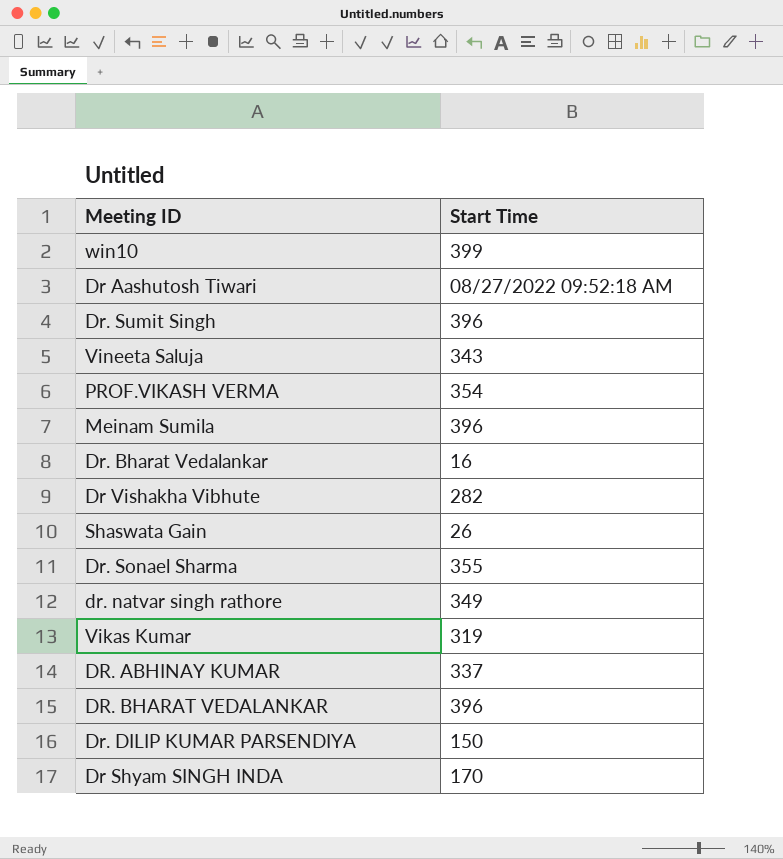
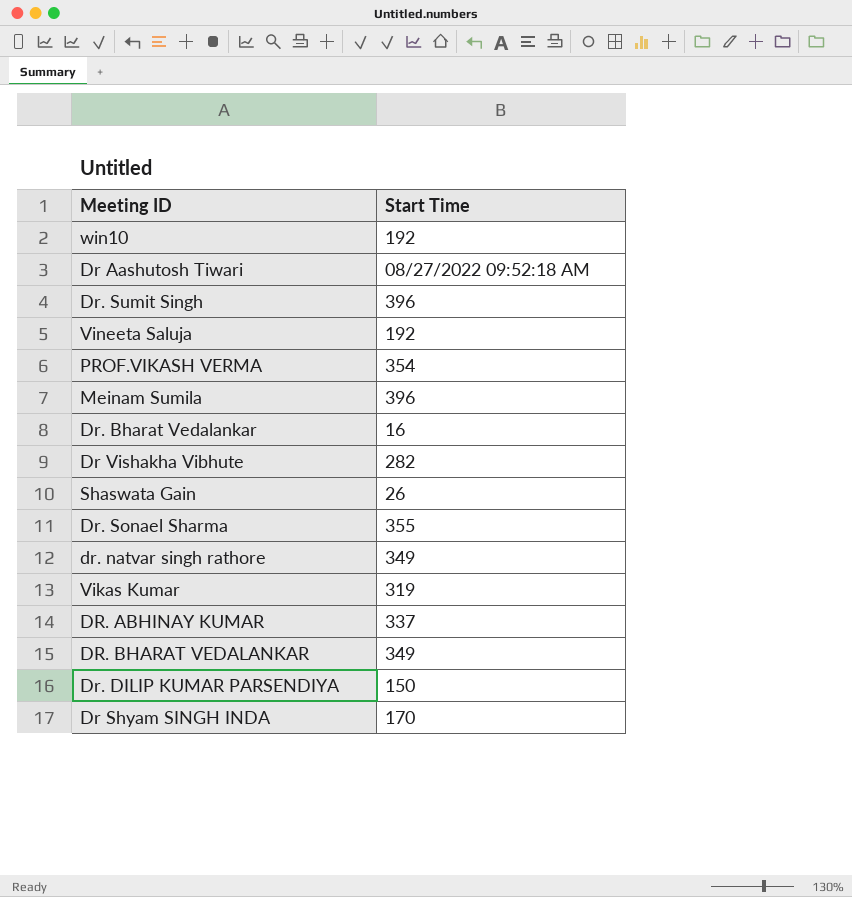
win10 | Start Time: 399 -> 192
Vineeta Saluja | Start Time: 343 -> 192
DR. BHARAT VEDALANKAR | Start Time: 396 -> 349

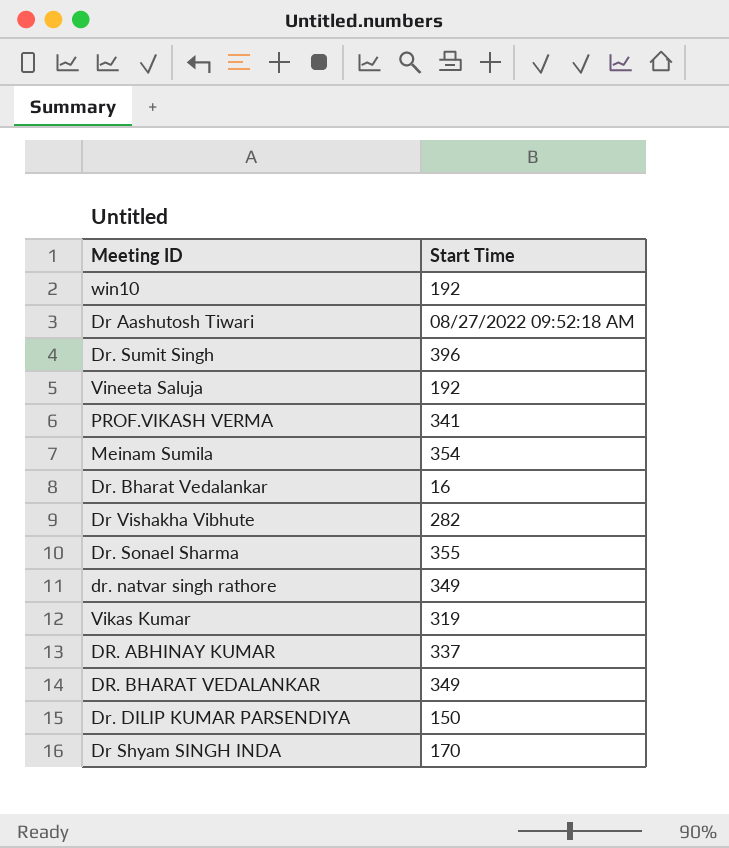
row Shaswata Gain: 26 -> none
PROF.VIKASH VERMA | Start Time: 354 -> 341
Meinam Sumila | Start Time: 396 -> 354

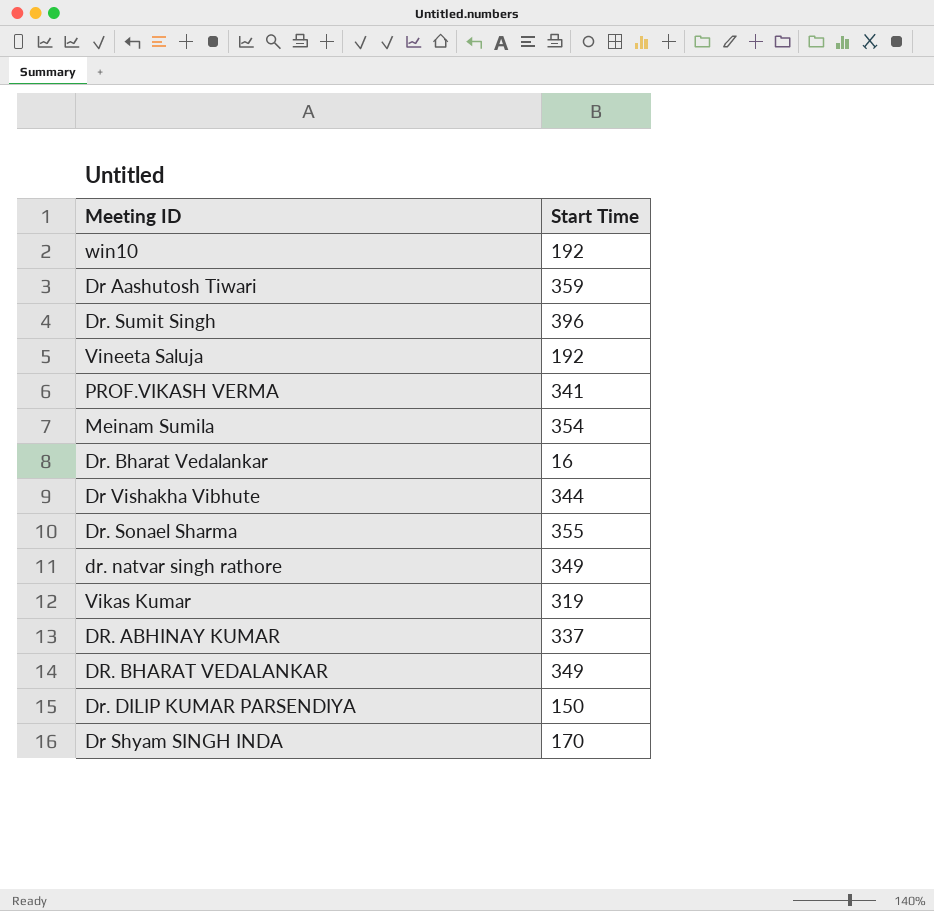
Dr Aashutosh Tiwari | Start Time: 08/27/2022 09:52:18 AM -> 359
Dr Vishakha Vibhute | Start Time: 282 -> 344

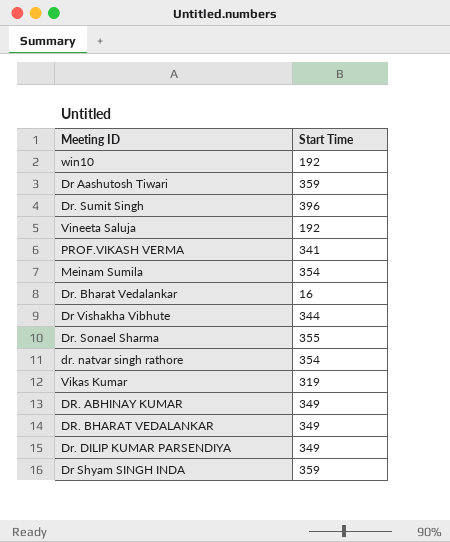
dr. natvar singh rathore | Start Time: 349 -> 354
DR. ABHINAY KUMAR | Start Time: 337 -> 349
Dr. DILIP KUMAR PARSENDIYA | Start Time: 150 -> 349
Dr Shyam SINGH INDA | Start Time: 170 -> 359

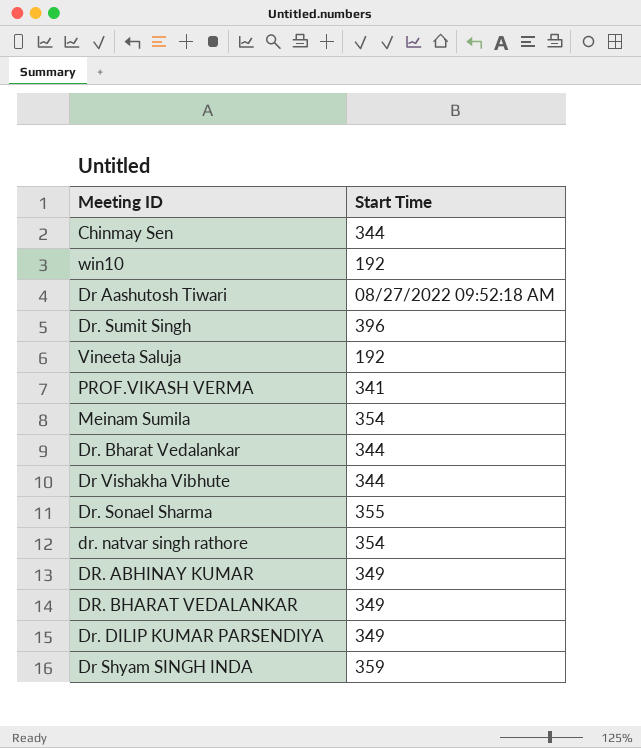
row Vikas Kumar: 319 -> none
row Chinmay Sen: none -> 344
Dr Aashutosh Tiwari | Start Time: 359 -> 08/27/2022 09:52:18 AM
Dr. Bharat Vedalankar | Start Time: 16 -> 344

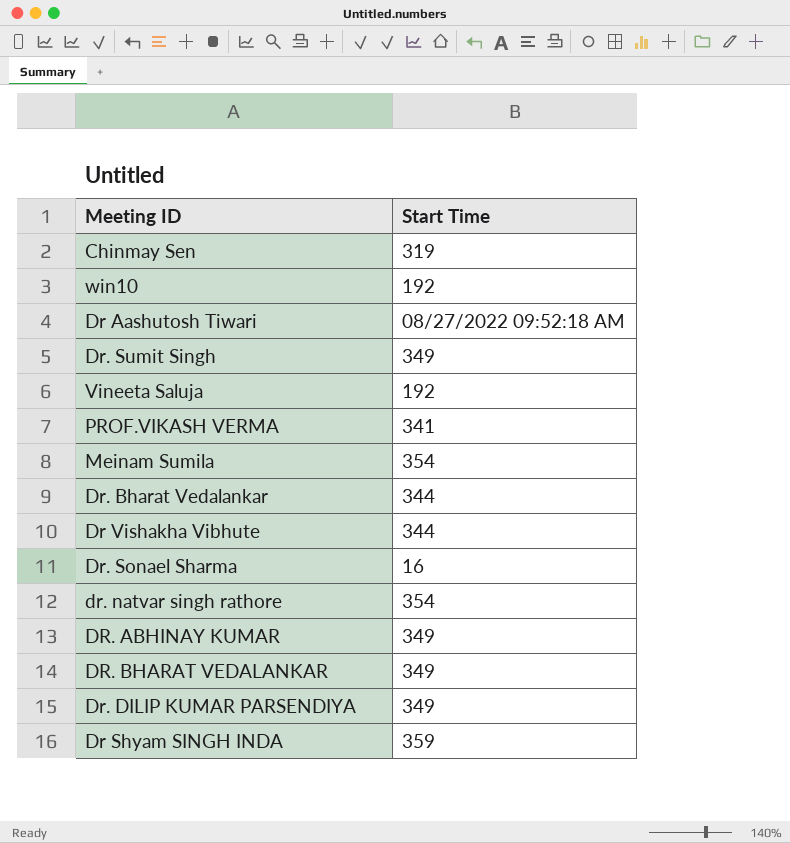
Chinmay Sen | Start Time: 344 -> 319
Dr. Sumit Singh | Start Time: 396 -> 349
Dr. Sonael Sharma | Start Time: 355 -> 16

